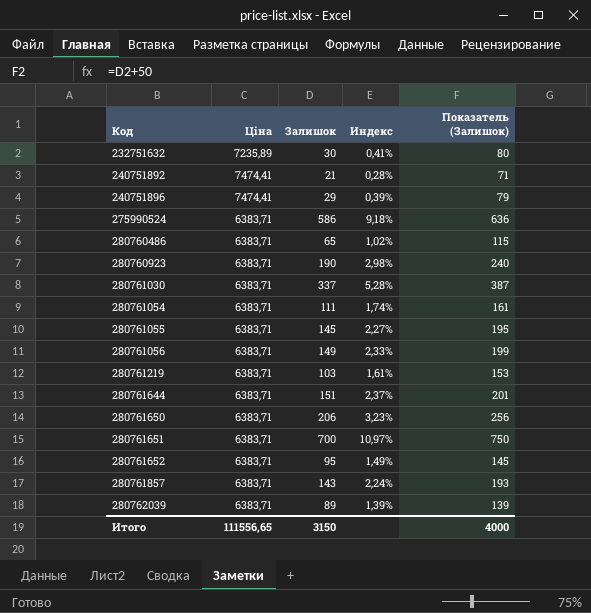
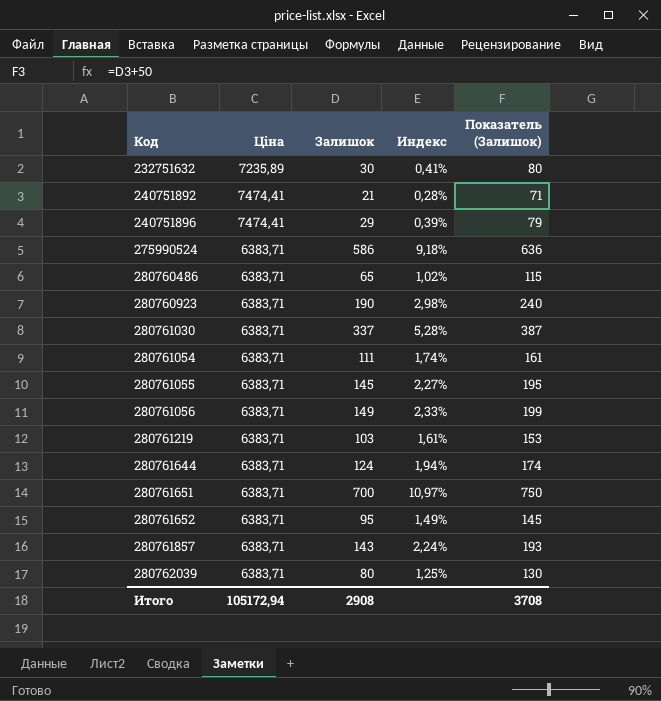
row 280761650: 6383,71 | 206 | 3,23% | 256 -> none
280761644 | Залишок: 151 -> 124
280761644 | Индекс: 2,37% -> 1,94%
280761644 | Показатель (Залишок): 201 -> 174
280762039 | Залишок: 89 -> 80
280762039 | Индекс: 1,39% -> 1,25%
280762039 | Показатель (Залишок): 139 -> 130
Итого | Ціна: 111556,65 -> 105172,94
Итого | Залишок: 3150 -> 2908
Итого | Показатель (Залишок): 4000 -> 3708

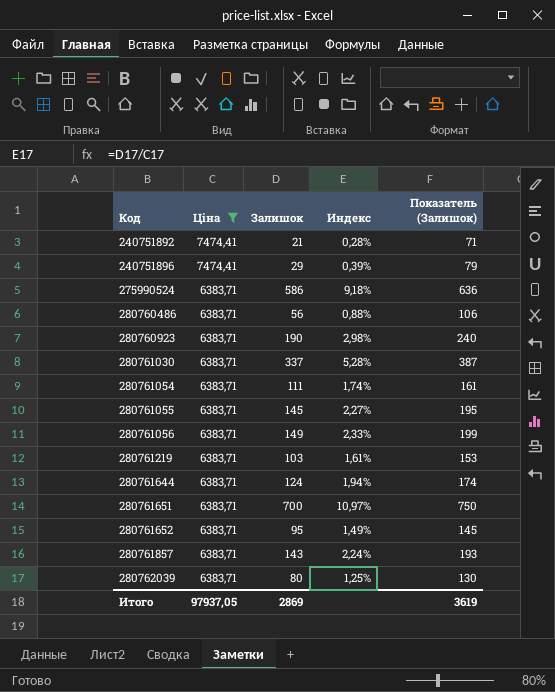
filter: none -> Ціна != 7235,89
280760486 | Залишок: 65 -> 56
280760486 | Индекс: 1,02% -> 0,88%
280760486 | Показатель (Залишок): 115 -> 106
Итого | Ціна: 105172,94 -> 97937,05
Итого | Залишок: 2908 -> 2869
Итого | Показатель (Залишок): 3708 -> 3619

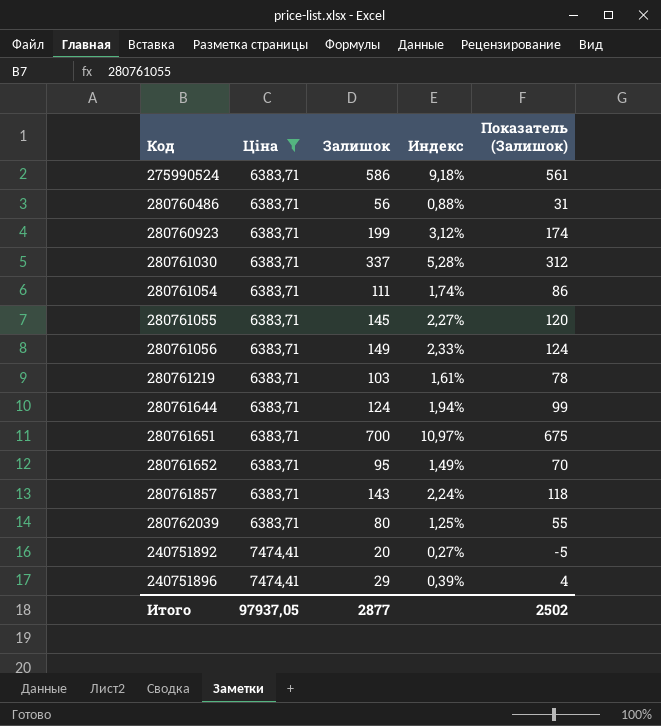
row order: Код ascending -> Ціна ascending
column Показатель (Залишок) | formula: [Залишок] + 50 -> [Залишок] - 25
280760923 | Залишок: 190 -> 199
280760923 | Индекс: 2,98% -> 3,12%
240751892 | Залишок: 21 -> 20
240751892 | Индекс: 0,28% -> 0,27%
Итого | Залишок: 2869 -> 2877
Итого | Показатель (Залишок): 3619 -> 2502

